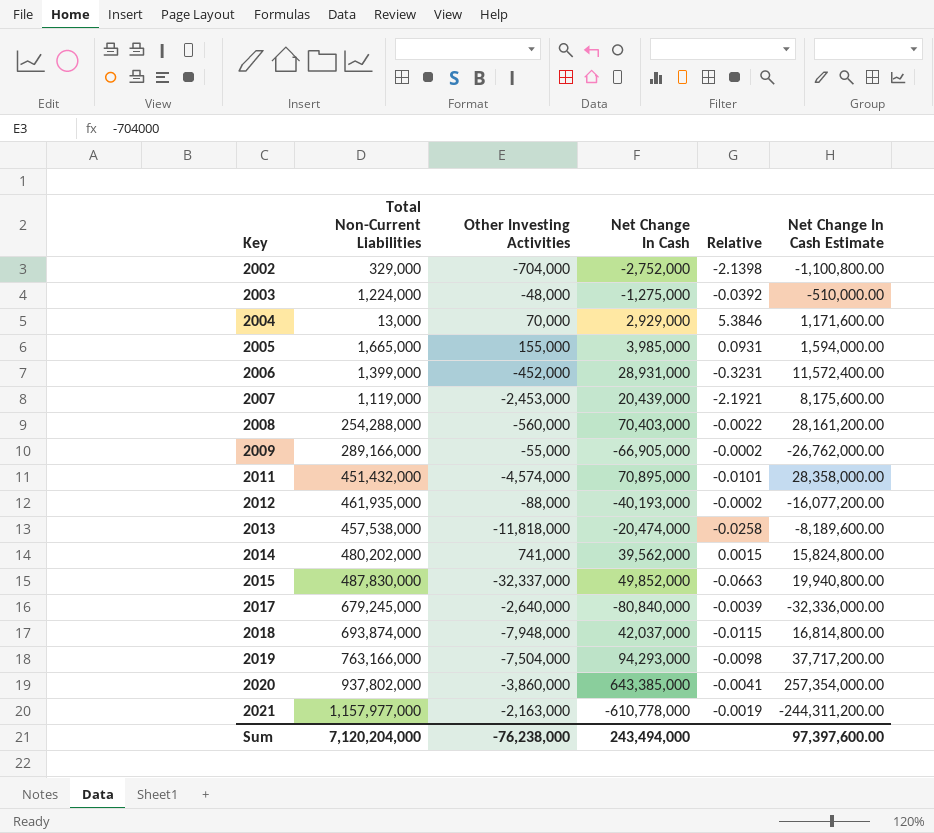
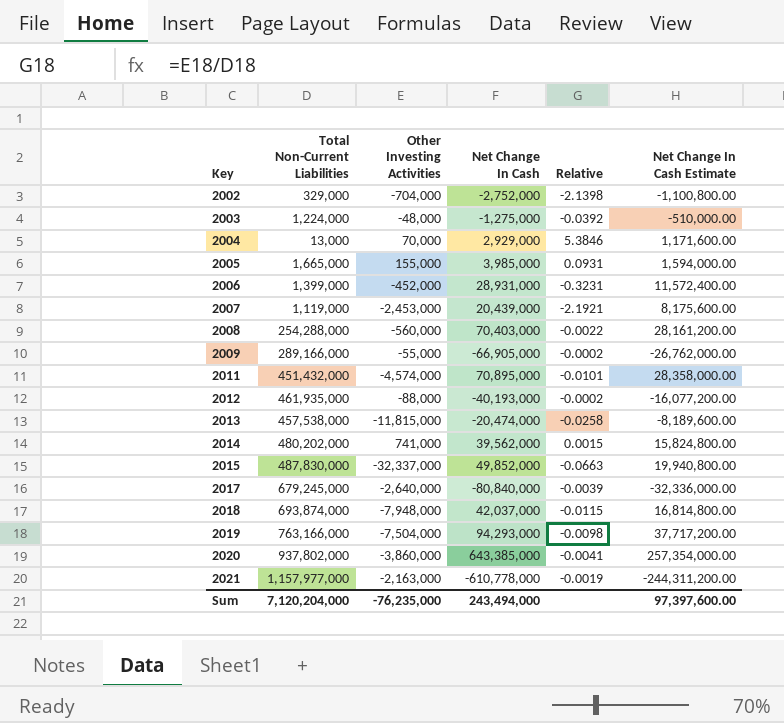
2013 | Other Investing Activities: -11,818,000 -> -11,815,000
Sum | Other Investing Activities: -76,238,000 -> -76,235,000

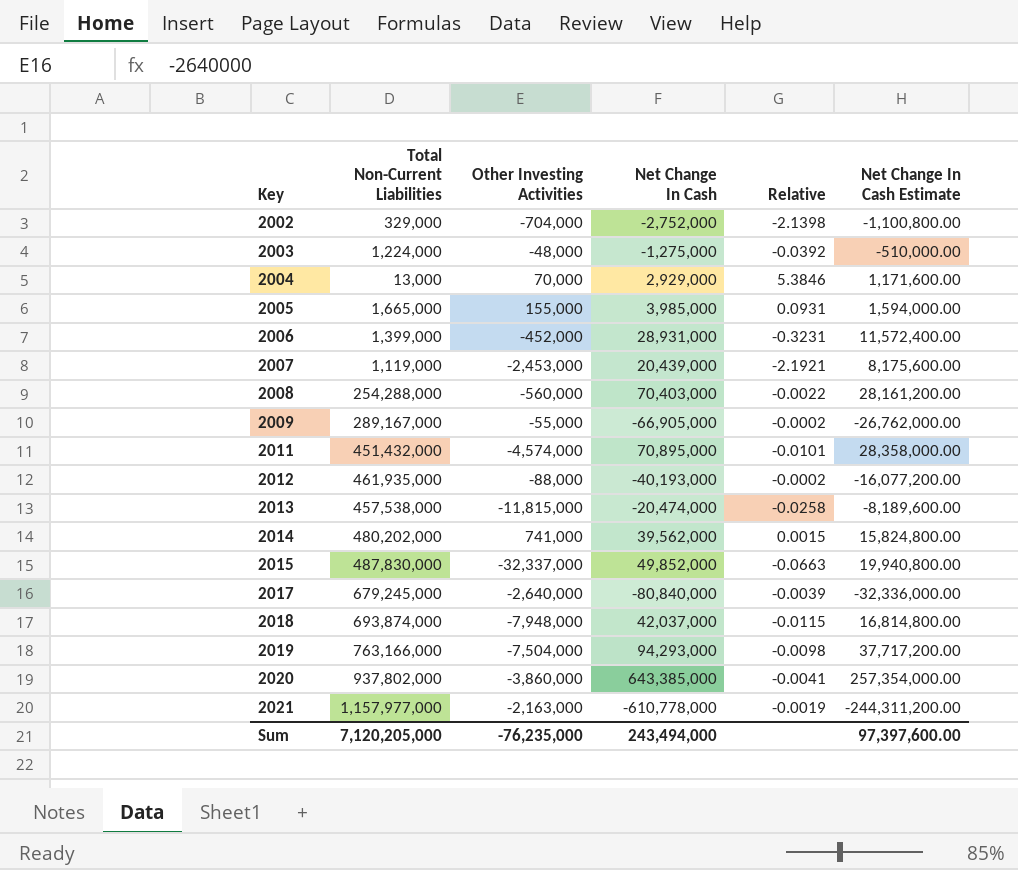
2009 | Total Non-Current Liabilities: 289,166,000 -> 289,167,000
Sum | Total Non-Current Liabilities: 7,120,204,000 -> 7,120,205,000

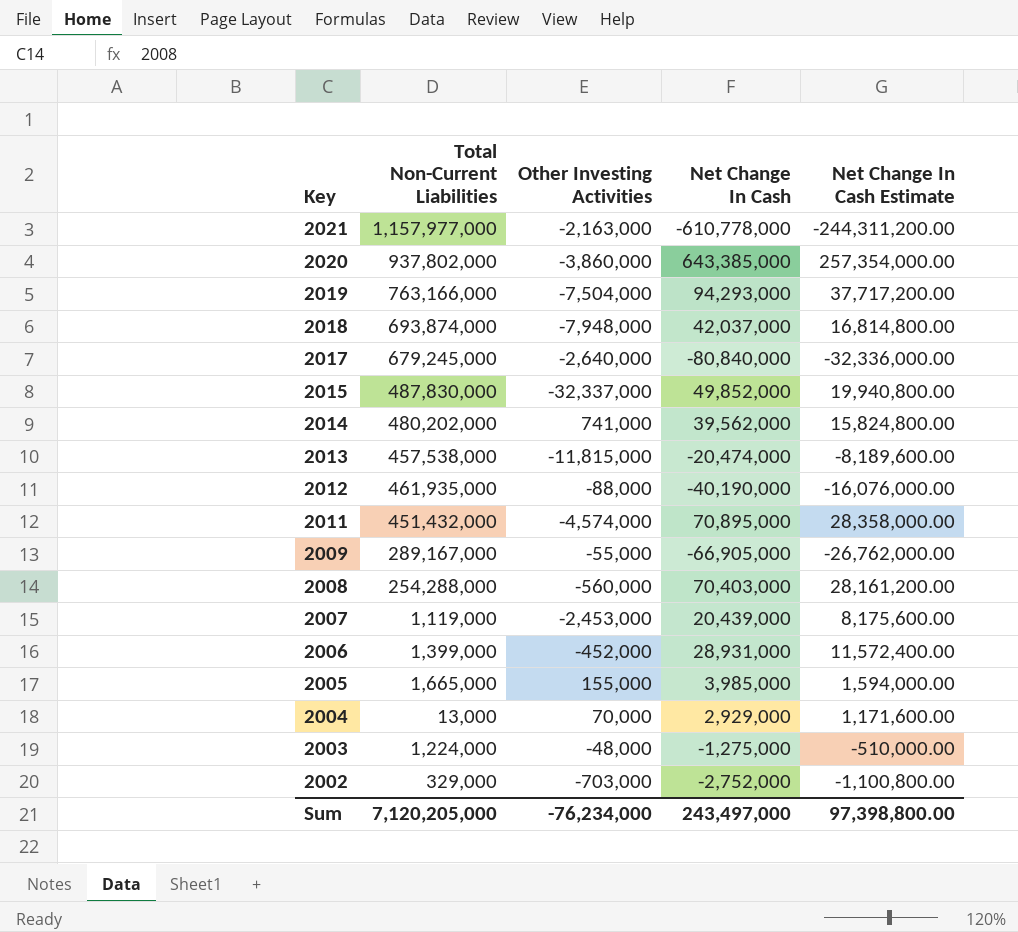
row order: Key ascending -> Key descending
column Relative | formula: [Other Investing Activities] / [Total Non-Current Liabilities] -> none
2012 | Net Change In Cash: -40,193,000 -> -40,190,000
2012 | Net Change In Cash Estimate: -16,077,200.00 -> -16,076,000.00
2002 | Other Investing Activities: -704,000 -> -703,000
Sum | Other Investing Activities: -76,235,000 -> -76,234,000
Sum | Net Change In Cash: 243,494,000 -> 243,497,000
Sum | Net Change In Cash Estimate: 97,397,600.00 -> 97,398,800.00

